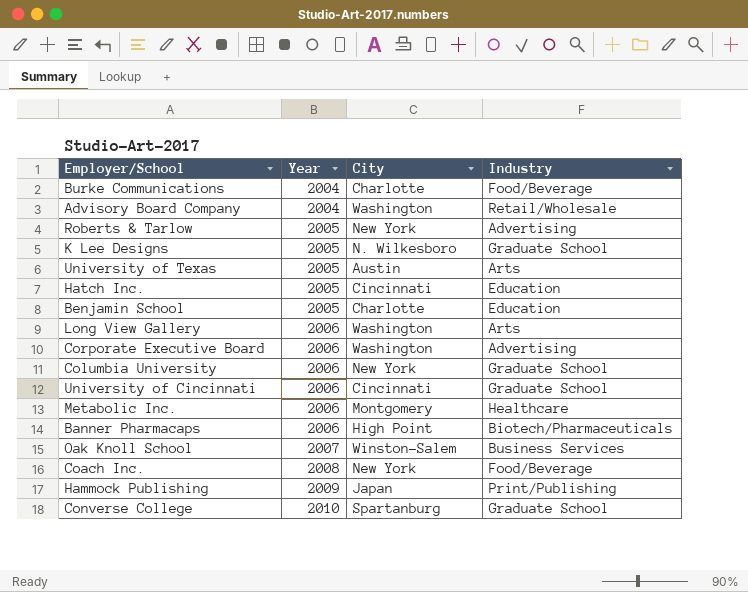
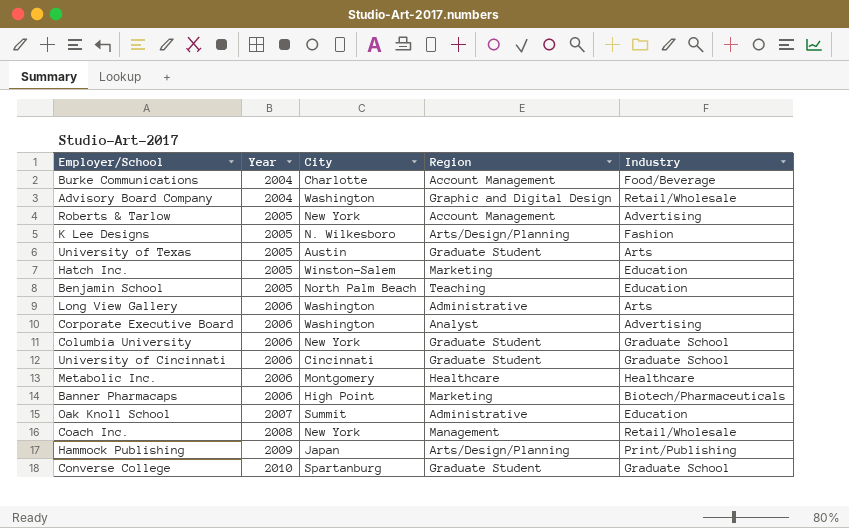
column Region | position: none -> 4
K Lee Designs | Industry: Graduate School -> Fashion
Hatch Inc. | City: Cincinnati -> Winston-Salem
Benjamin School | City: Charlotte -> North Palm Beach
Oak Knoll School | City: Winston-Salem -> Summit
Oak Knoll School | Industry: Business Services -> Education
Coach Inc. | Industry: Food/Beverage -> Retail/Wholesale

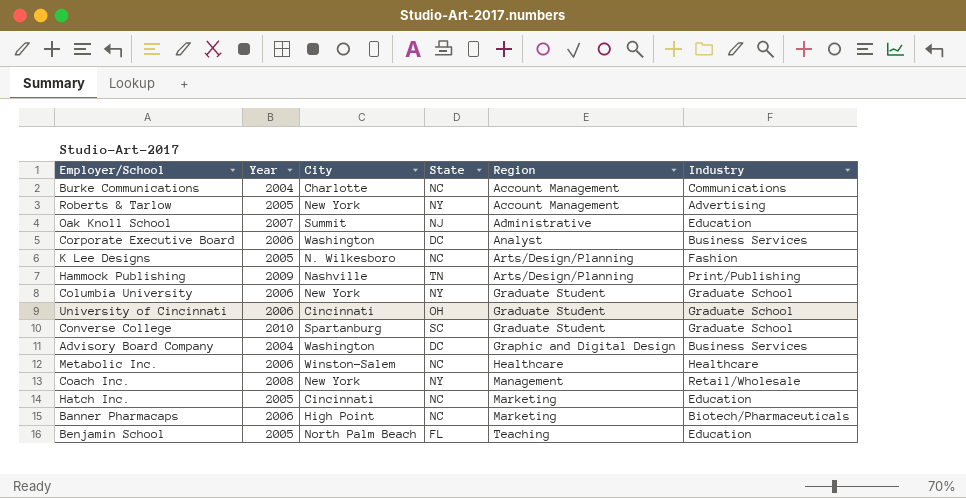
row order: Year ascending -> Region ascending
column State | position: none -> 4
row University of Texas: 2005 | Austin | Graduate Student | Arts -> none
row Long View Gallery: 2006 | Washington | Administrative | Arts -> none
Burke Communications | Industry: Food/Beverage -> Communications
Corporate Executive Board | Industry: Advertising -> Business Services
Hammock Publishing | City: Japan -> Nashville
Advisory Board Company | Industry: Retail/Wholesale -> Business Services
Metabolic Inc. | City: Montgomery -> Winston-Salem
Hatch Inc. | City: Winston-Salem -> Cincinnati

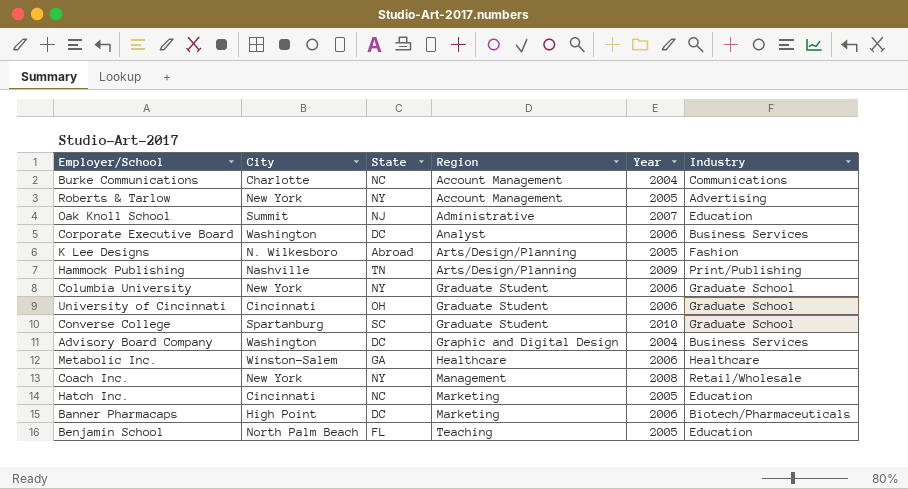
column Year | position: 2 -> 5
K Lee Designs | State: NC -> Abroad
Metabolic Inc. | State: NC -> GA
Banner Pharmacaps | State: NC -> DC

